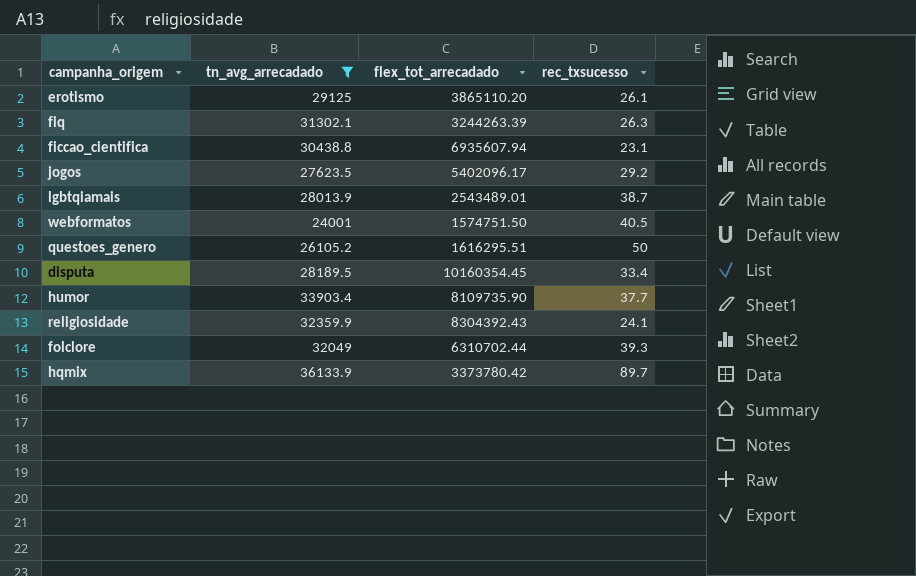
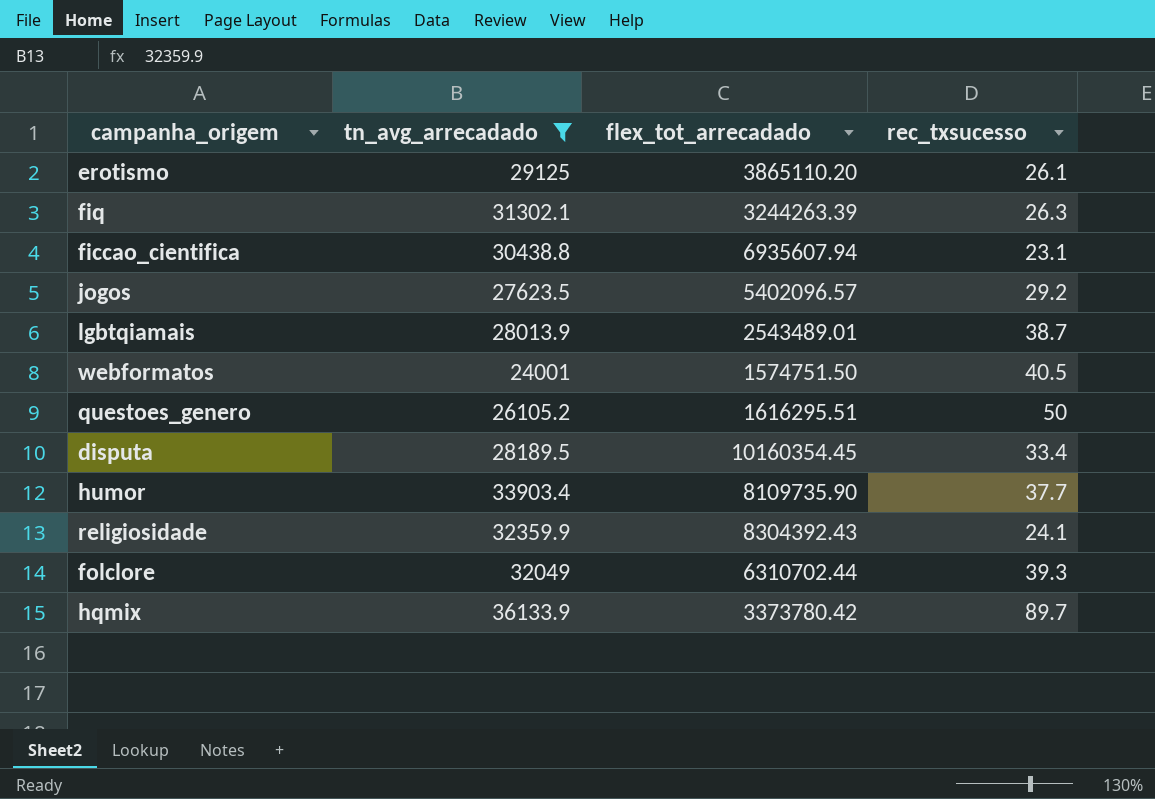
jogos | flex_tot_arrecadado: 5402096.17 -> 5402096.57

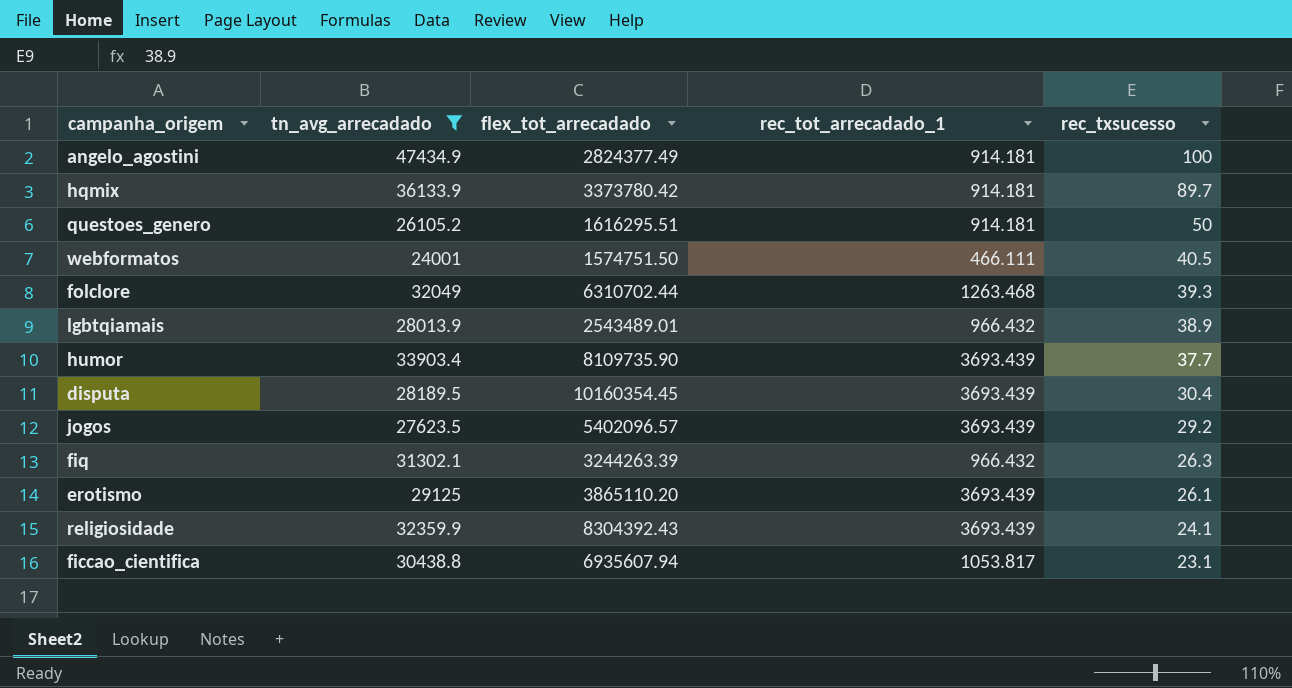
row order: none -> rec_txsucesso descending
column rec_tot_arrecadado_1 | position: none -> 4
row angelo_agostini: none -> 47434.9 | 2824377.49 | 914.181 | 100
lgbtqiamais | rec_txsucesso: 38.7 -> 38.9
disputa | rec_txsucesso: 33.4 -> 30.4

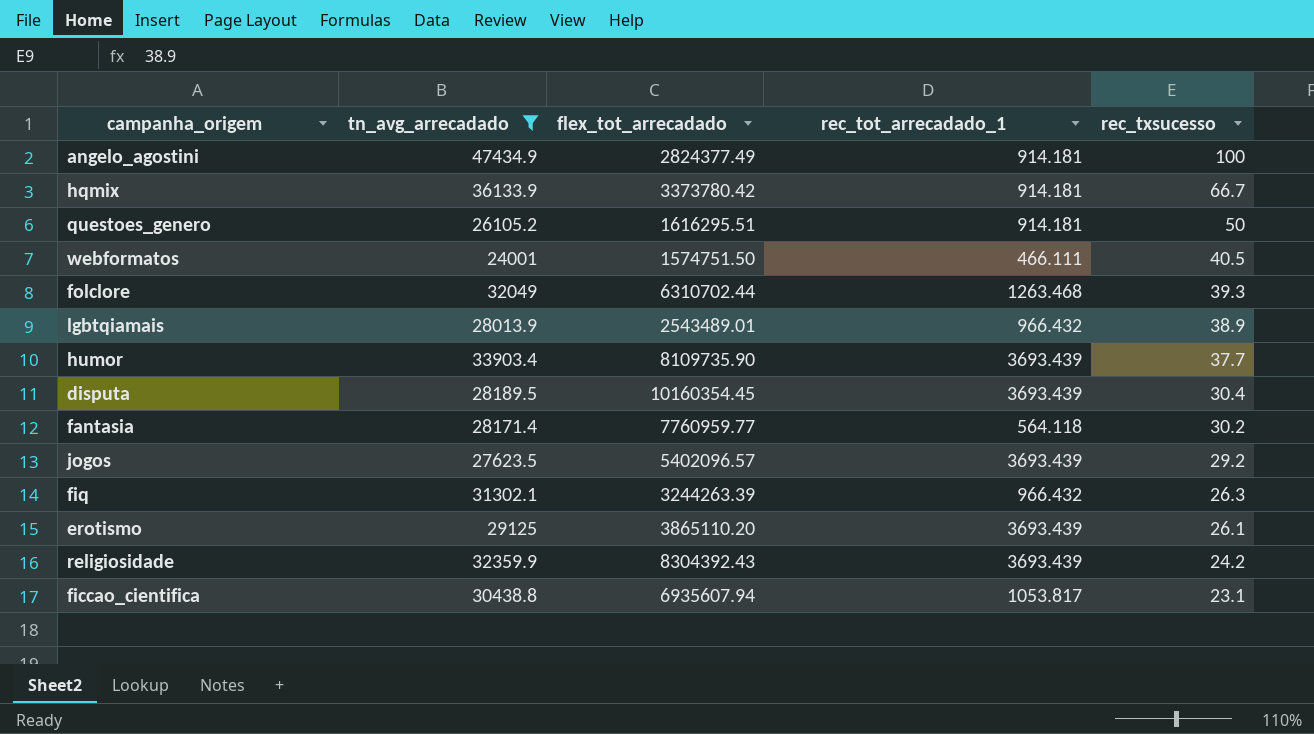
hqmix | rec_txsucesso: 89.7 -> 66.7
row fantasia: none -> 28171.4 | 7760959.77 | 564.118 | 30.2
religiosidade | rec_txsucesso: 24.1 -> 24.2

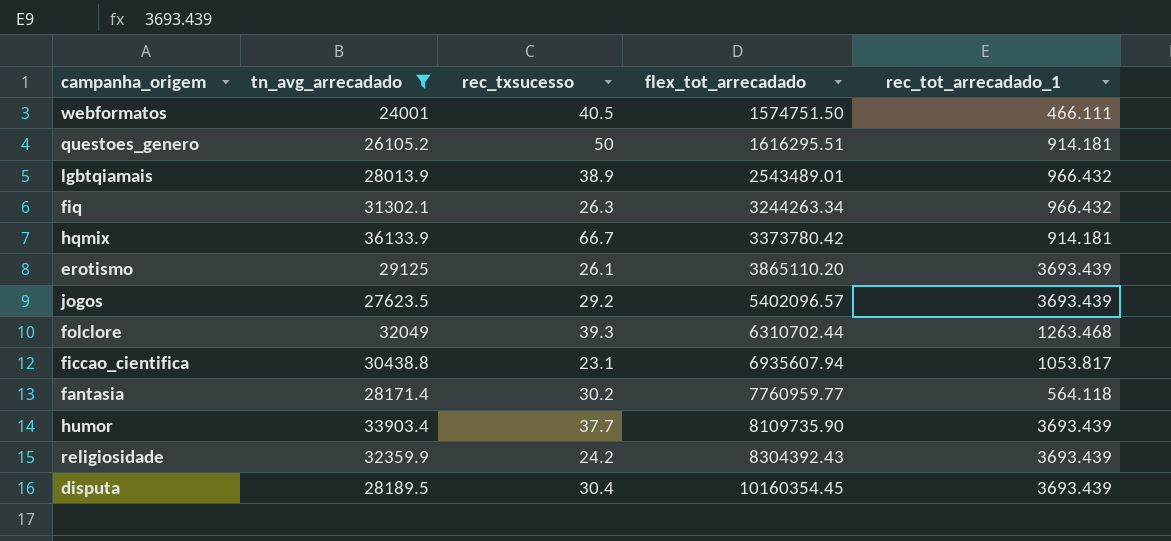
row order: rec_txsucesso descending -> flex_tot_arrecadado ascending
column rec_txsucesso | position: 5 -> 3
row angelo_agostini: 47434.9 | 2824377.49 | 914.181 | 100 -> none
fiq | flex_tot_arrecadado: 3244263.39 -> 3244263.34

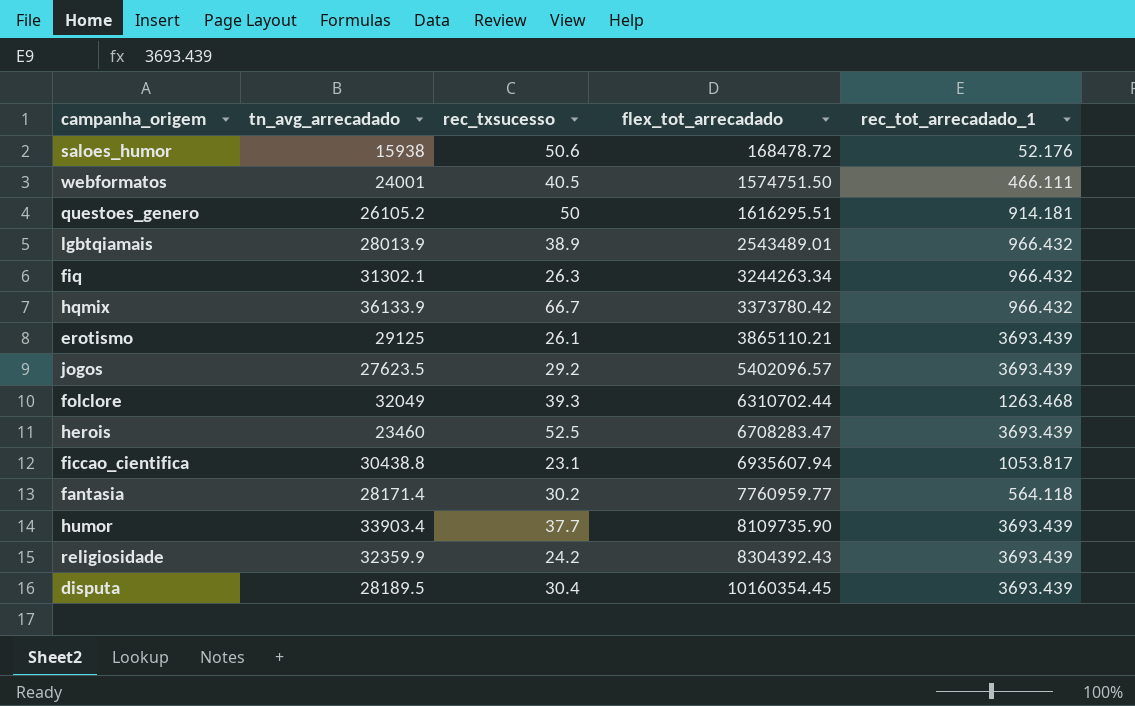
filter: tn_avg_arrecadado >= 24001 -> none
hqmix | rec_tot_arrecadado_1: 914.181 -> 966.432
erotismo | flex_tot_arrecadado: 3865110.20 -> 3865110.21

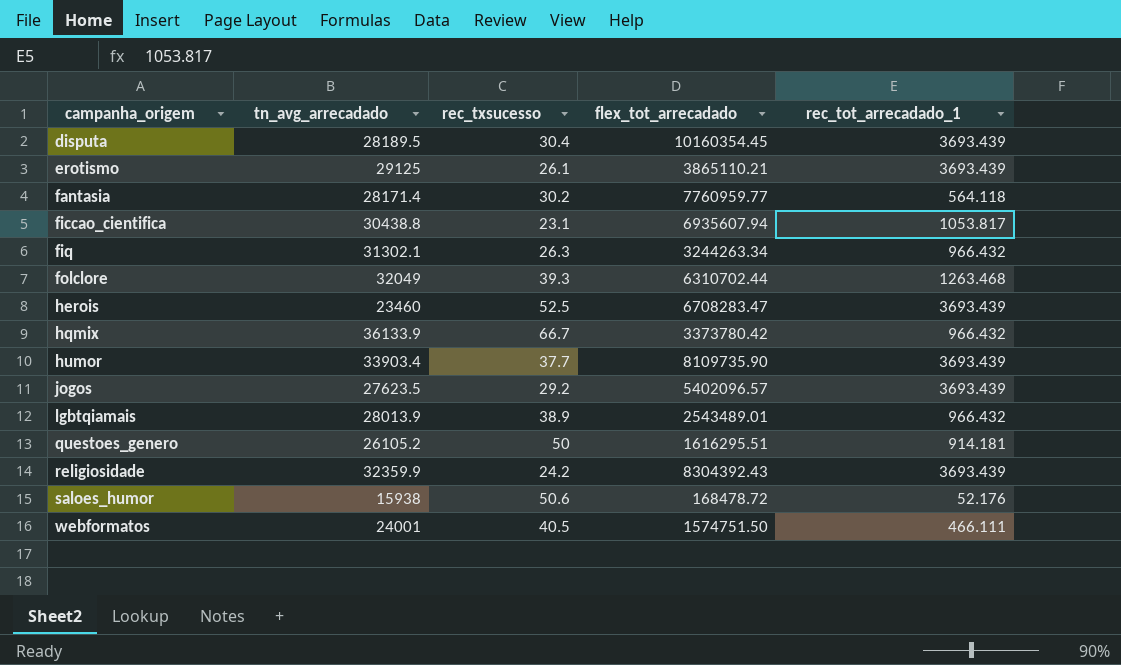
row order: flex_tot_arrecadado ascending -> campanha_origem ascending

